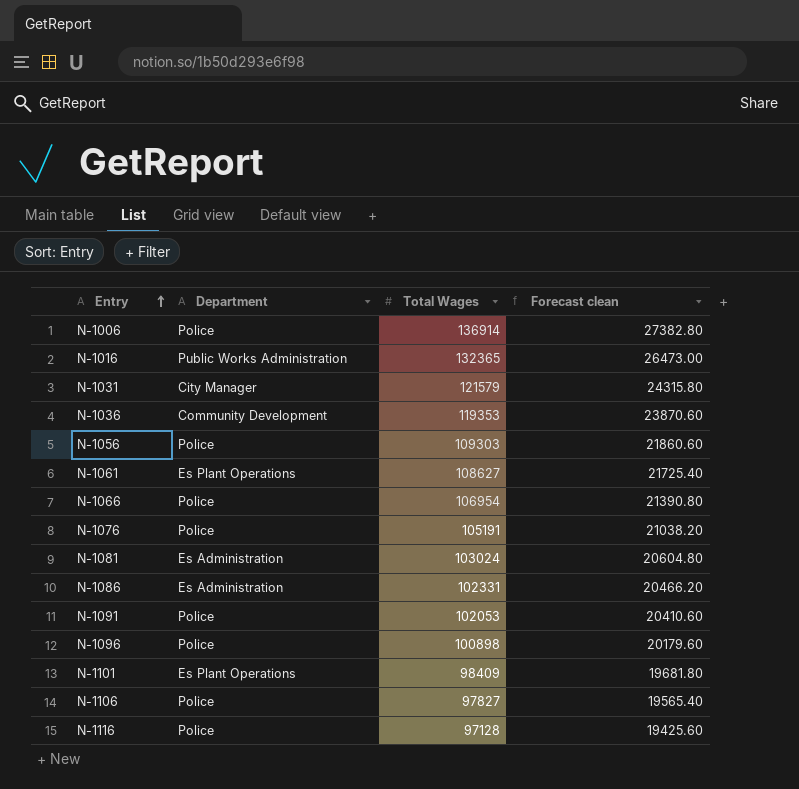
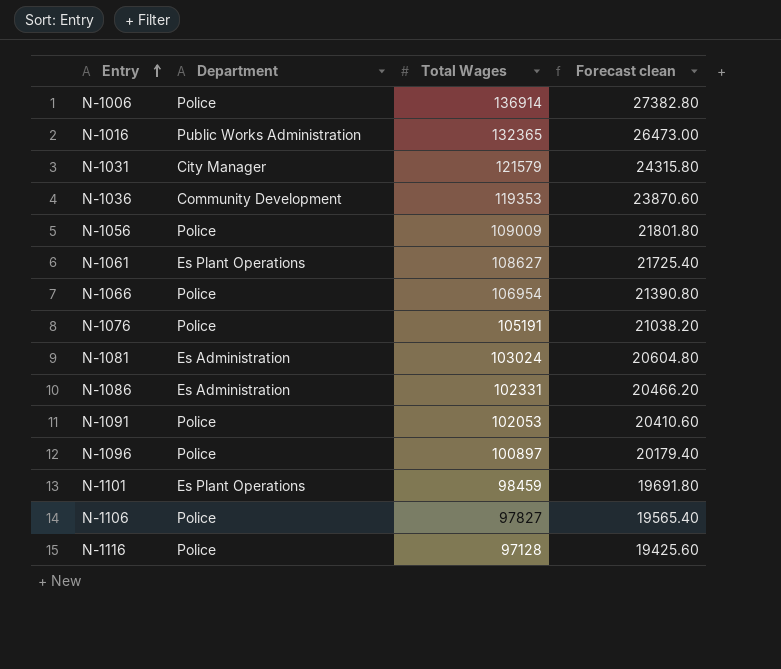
N-1056 | Total Wages: 109303 -> 109009
N-1056 | Forecast clean: 21860.60 -> 21801.80
N-1096 | Total Wages: 100898 -> 100897
N-1096 | Forecast clean: 20179.60 -> 20179.40
N-1101 | Total Wages: 98409 -> 98459
N-1101 | Forecast clean: 19681.80 -> 19691.80

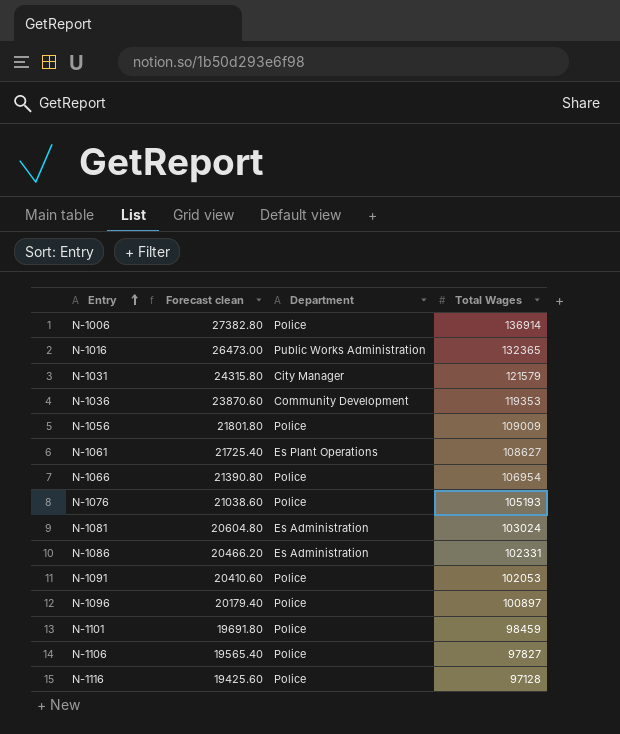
column Forecast clean | position: 4 -> 2
N-1076 | Forecast clean: 21038.20 -> 21038.60
N-1076 | Total Wages: 105191 -> 105193
N-1101 | Department: Es Plant Operations -> Police

